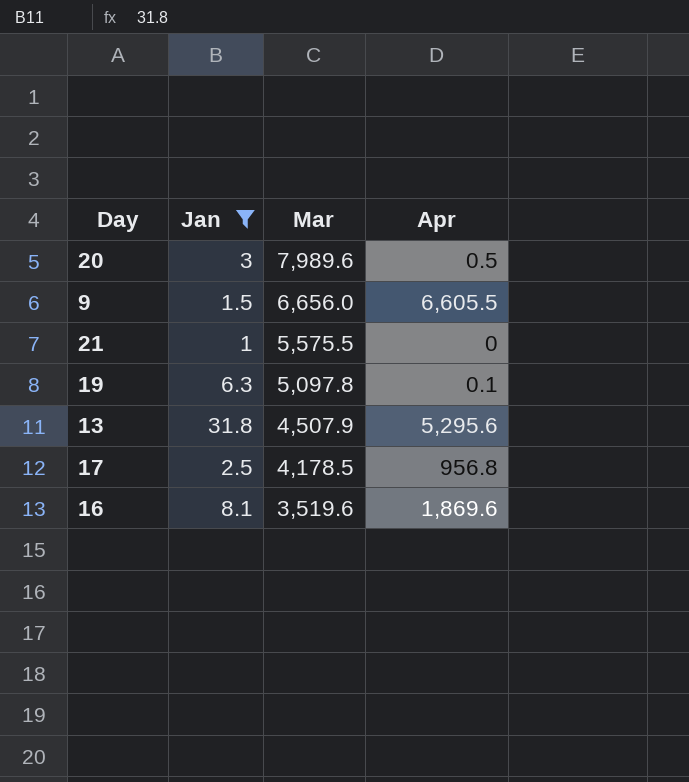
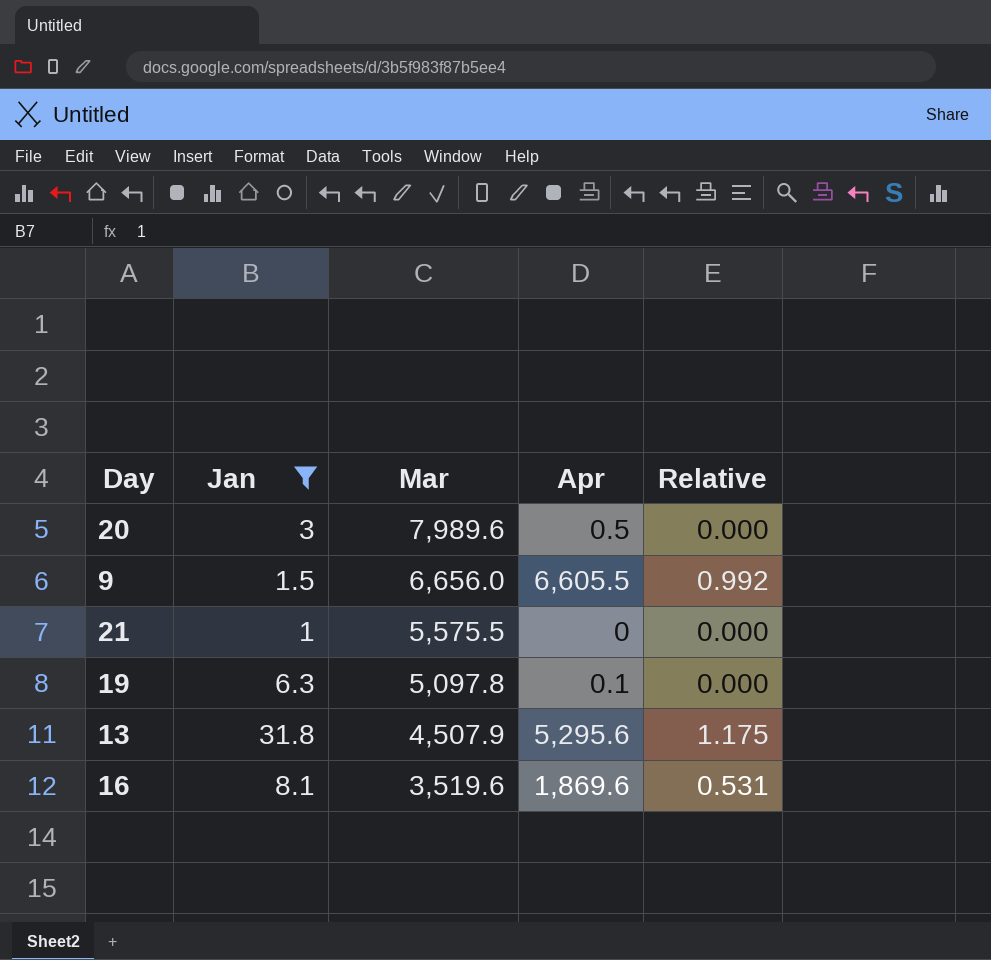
column Relative | formula: none -> [Apr] / [Mar]
row 17: 2.5 | 4,178.5 | 956.8 -> none

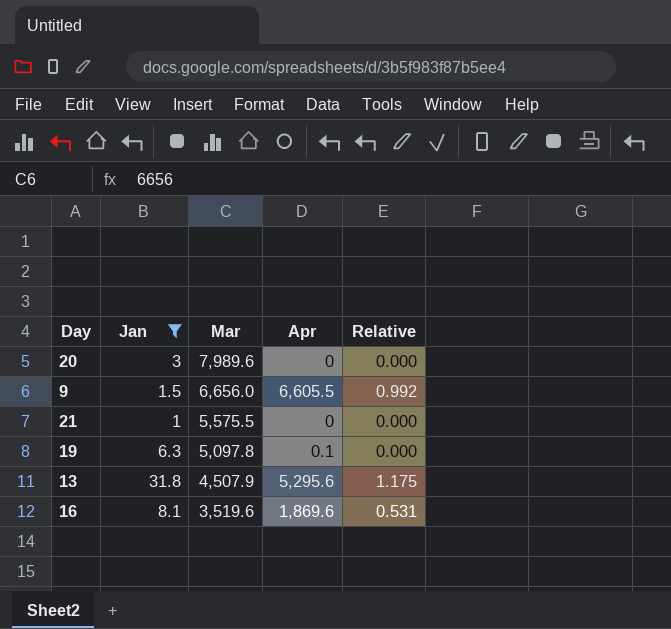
20 | Apr: 0.5 -> 0

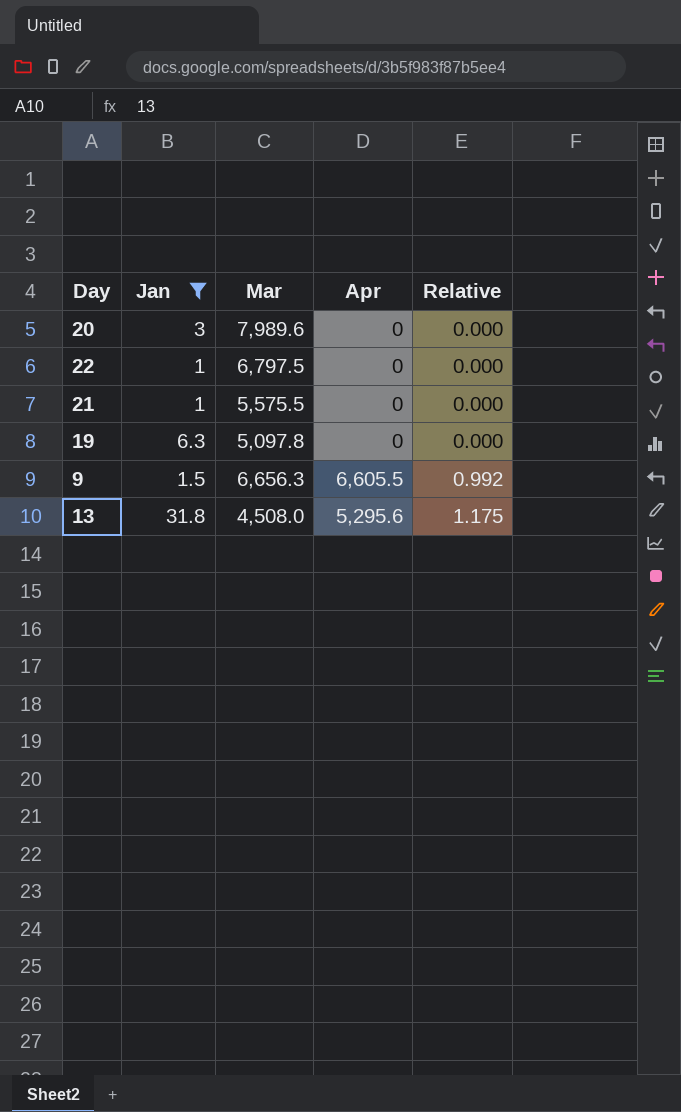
row order: Mar descending -> Relative ascending
row 16: 8.1 | 3,519.6 | 1,869.6 | 0.531 -> none
row 22: none -> 1 | 6,797.5 | 0 | 0.000
19 | Apr: 0.1 -> 0
9 | Mar: 6,656.0 -> 6,656.3
13 | Mar: 4,507.9 -> 4,508.0

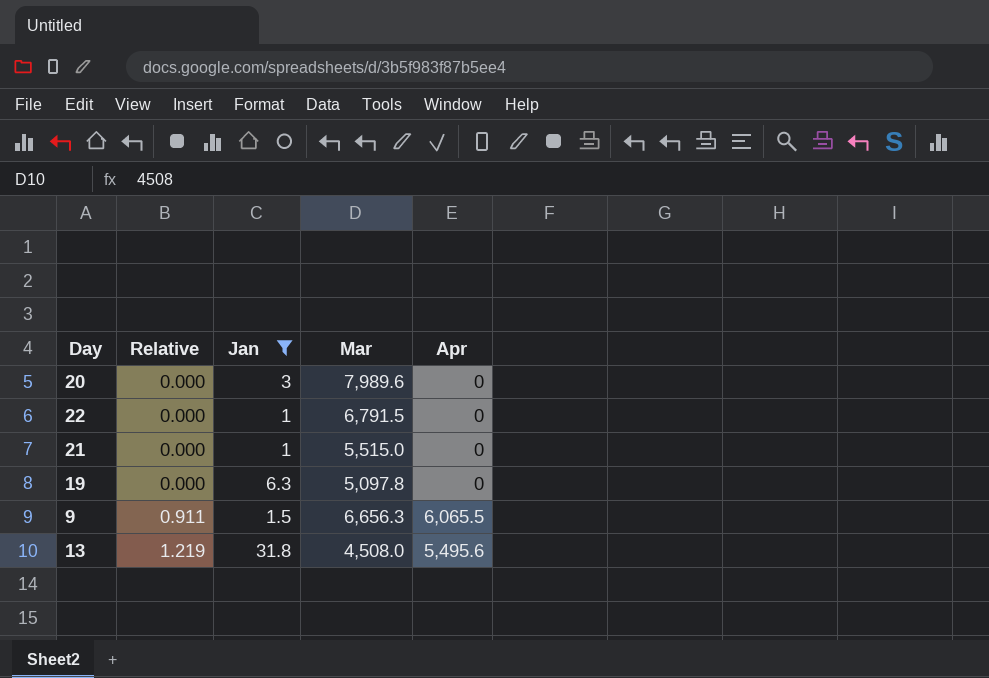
column Relative | position: 5 -> 2
22 | Mar: 6,797.5 -> 6,791.5
21 | Mar: 5,575.5 -> 5,515.0
9 | Relative: 0.992 -> 0.911
9 | Apr: 6,605.5 -> 6,065.5
13 | Relative: 1.175 -> 1.219
13 | Apr: 5,295.6 -> 5,495.6

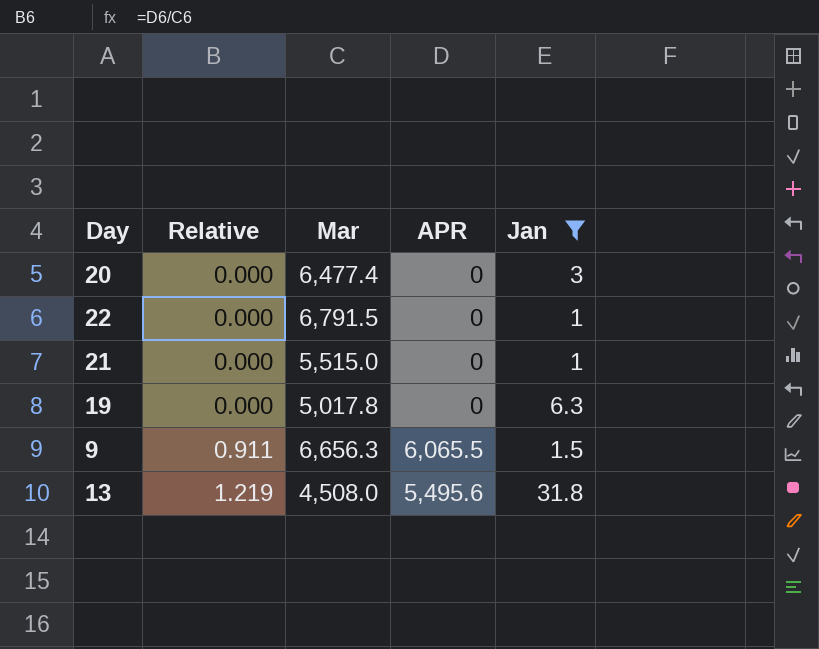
column name: Apr -> APR
column Jan | position: 3 -> 5
20 | Mar: 7,989.6 -> 6,477.4
19 | Mar: 5,097.8 -> 5,017.8

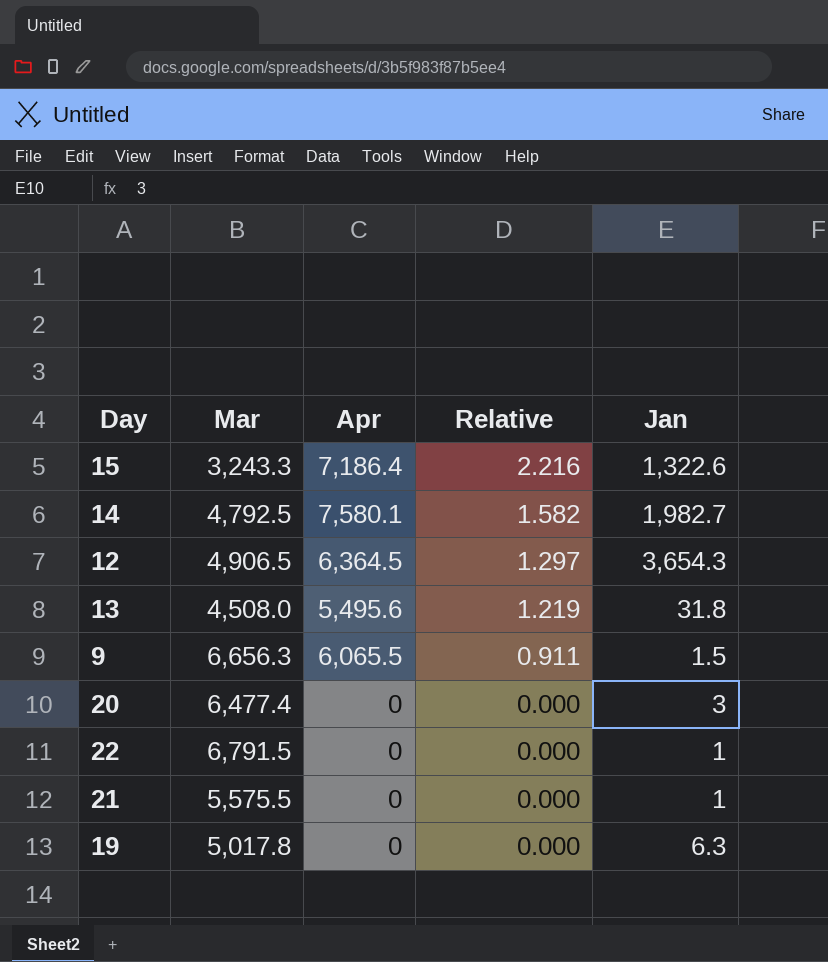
filter: Jan <= 31.8 -> none
row order: Relative ascending -> Relative descending
column name: APR -> Apr
column Relative | position: 2 -> 4
21 | Mar: 5,515.0 -> 5,575.5

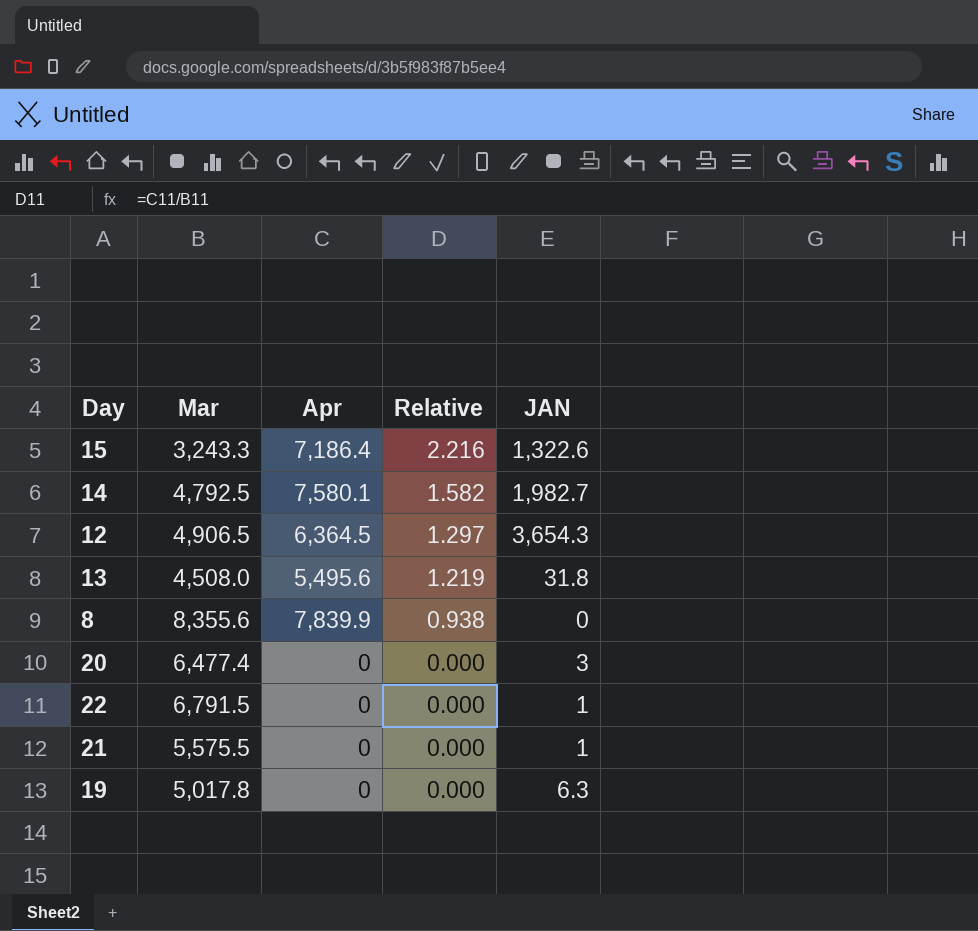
column name: Jan -> JAN
row 9: 6,656.3 | 6,065.5 | 0.911 | 1.5 -> none
row 8: none -> 8,355.6 | 7,839.9 | 0.938 | 0

